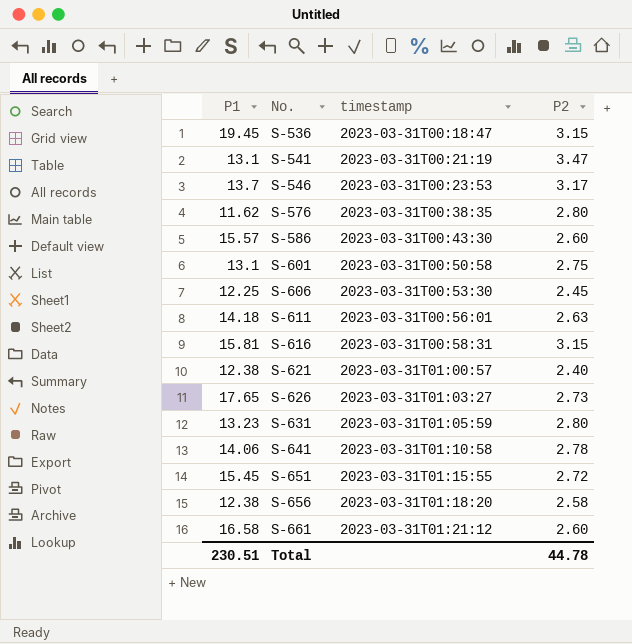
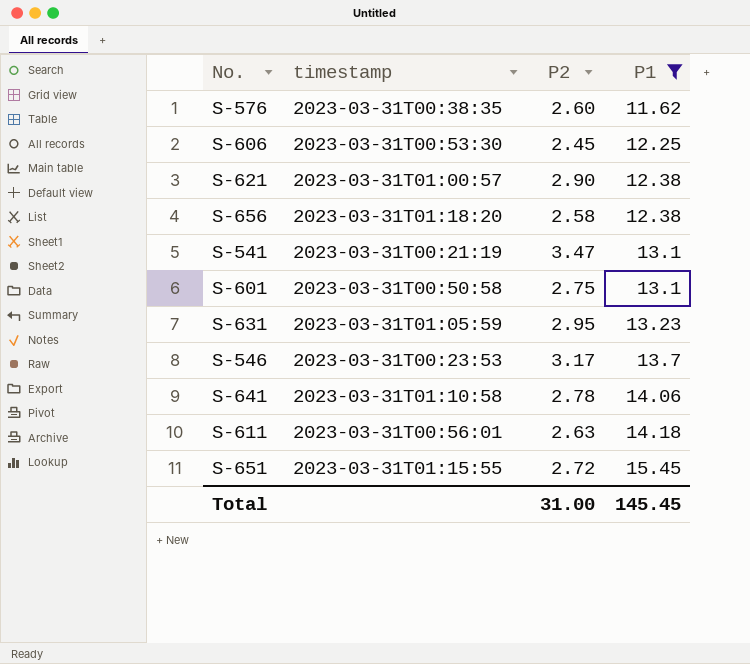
filter: none -> P1 <= 15.45
row order: No. ascending -> P1 ascending
column P1 | position: 1 -> 4
S-576 | P2: 2.80 -> 2.60
S-621 | P2: 2.40 -> 2.90
S-631 | P2: 2.80 -> 2.95
Total | P2: 44.78 -> 31.00
Total | P1: 230.51 -> 145.45

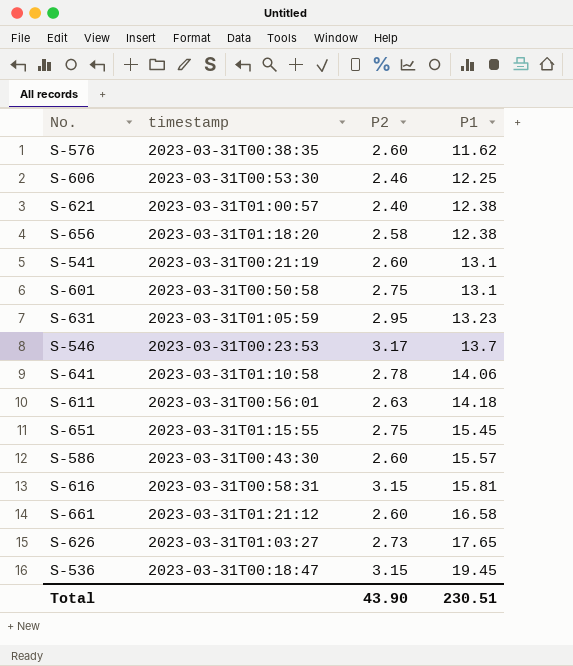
filter: P1 <= 15.45 -> none
S-606 | P2: 2.45 -> 2.46
S-621 | P2: 2.90 -> 2.40
S-541 | P2: 3.47 -> 2.60
S-651 | P2: 2.72 -> 2.75
Total | P2: 31.00 -> 43.90
Total | P1: 145.45 -> 230.51

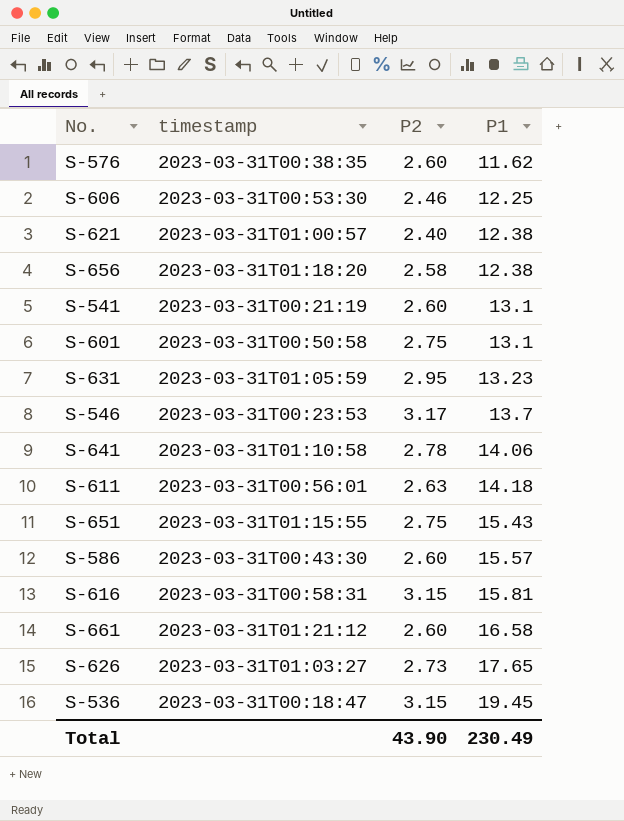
S-651 | P1: 15.45 -> 15.43
Total | P1: 230.51 -> 230.49

